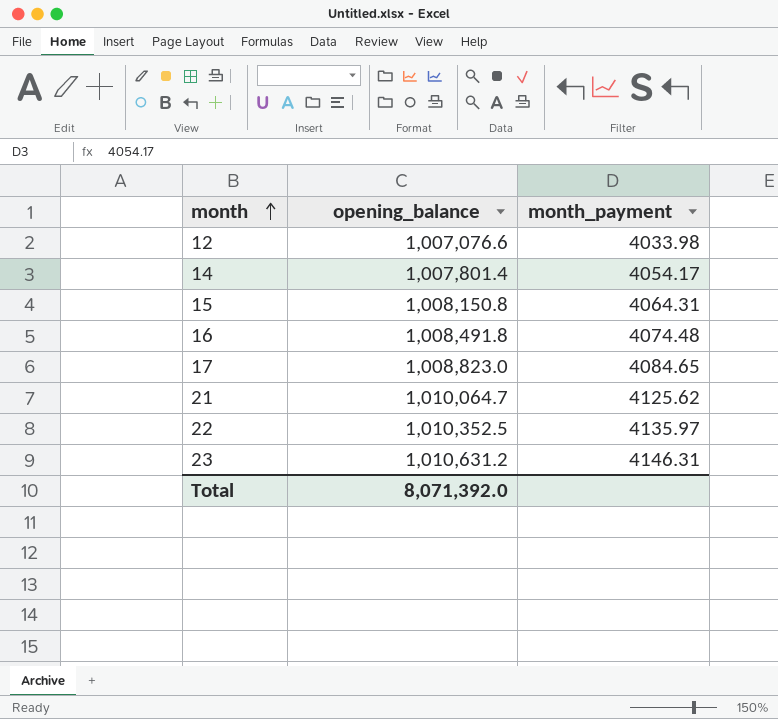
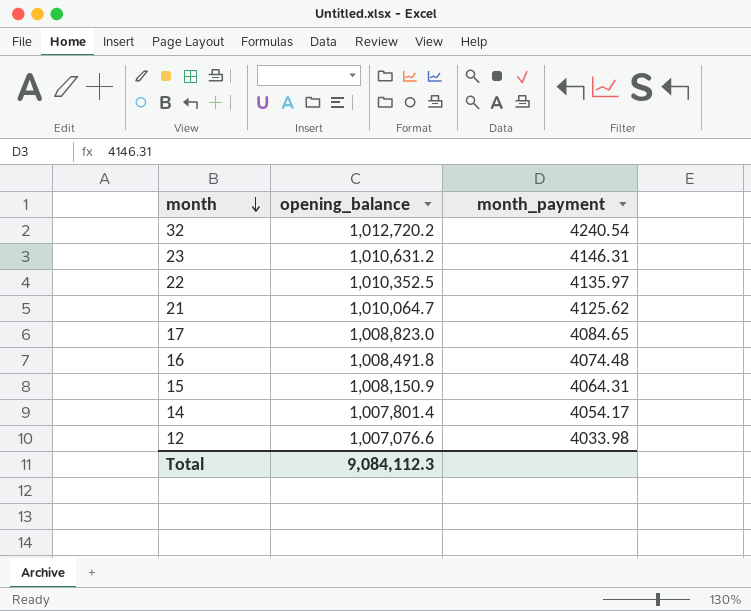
row order: month ascending -> month descending
row 32: none -> 1,012,720.2 | 4240.54
15 | opening_balance: 1,008,150.8 -> 1,008,150.9
Total | opening_balance: 8,071,392.0 -> 9,084,112.3

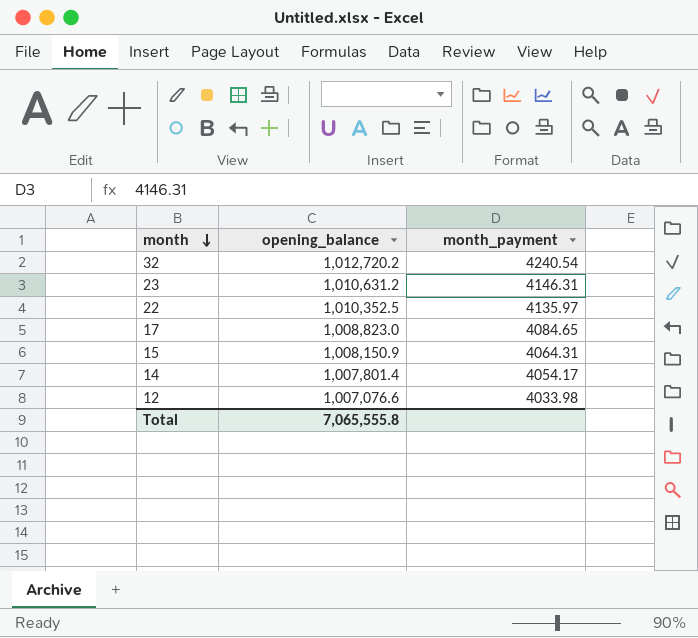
row 21: 1,010,064.7 | 4125.62 -> none
row 16: 1,008,491.8 | 4074.48 -> none
Total | opening_balance: 9,084,112.3 -> 7,065,555.8

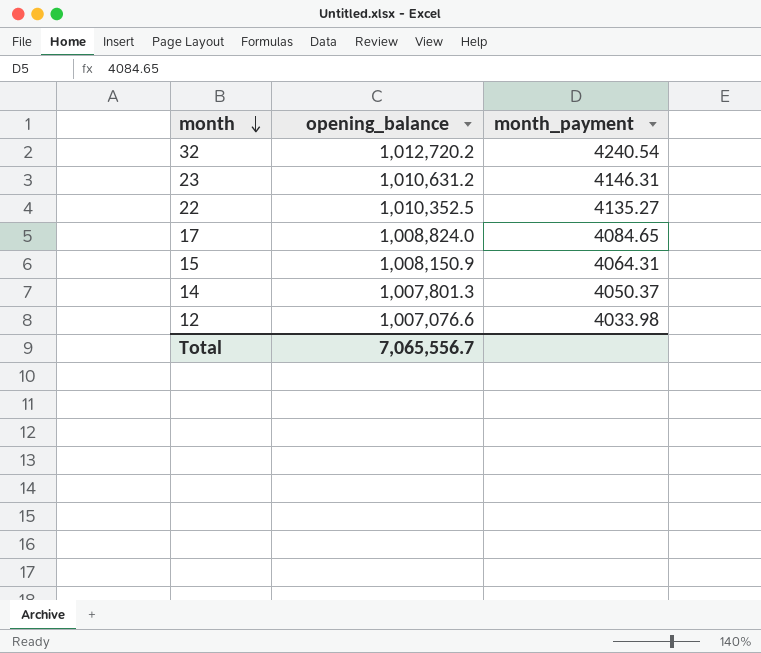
22 | month_payment: 4135.97 -> 4135.27
17 | opening_balance: 1,008,823.0 -> 1,008,824.0
14 | opening_balance: 1,007,801.4 -> 1,007,801.3
14 | month_payment: 4054.17 -> 4050.37
Total | opening_balance: 7,065,555.8 -> 7,065,556.7

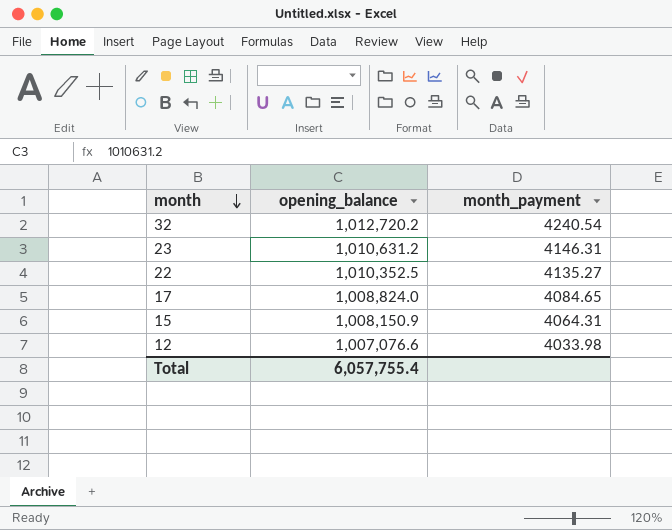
row 14: 1,007,801.3 | 4050.37 -> none
Total | opening_balance: 7,065,556.7 -> 6,057,755.4

